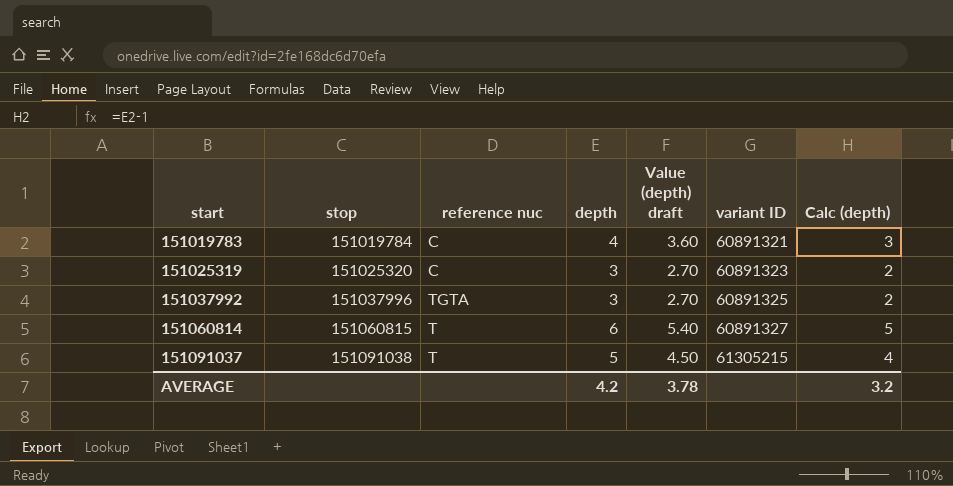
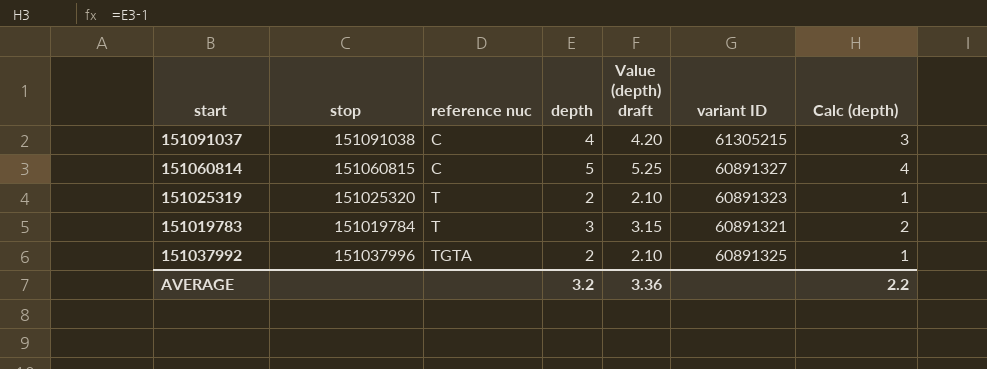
row order: start ascending -> reference nuc ascending
column Value (depth) draft | formula: [depth] * 0.9 -> [depth] * 1.05
151091037 | reference nuc: T -> C
151091037 | depth: 5 -> 4
151091037 | Calc (depth): 4 -> 3
151060814 | reference nuc: T -> C
151060814 | depth: 6 -> 5
151060814 | Calc (depth): 5 -> 4
151025319 | reference nuc: C -> T
151025319 | depth: 3 -> 2
151025319 | Calc (depth): 2 -> 1
151019783 | reference nuc: C -> T
151019783 | depth: 4 -> 3
151019783 | Calc (depth): 3 -> 2
151037992 | depth: 3 -> 2
151037992 | Calc (depth): 2 -> 1
AVERAGE | depth: 4.2 -> 3.2
AVERAGE | Value (depth) draft: 3.78 -> 3.36
AVERAGE | Calc (depth): 3.2 -> 2.2

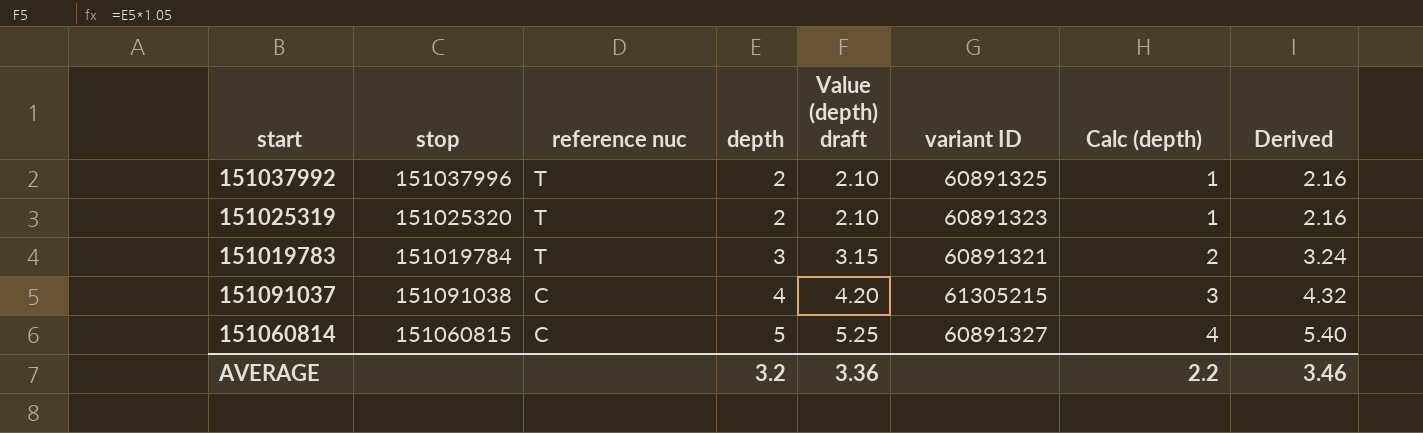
row order: reference nuc ascending -> reference nuc descending
column Derived | formula: none -> [depth] * 1.08
151037992 | reference nuc: TGTA -> T

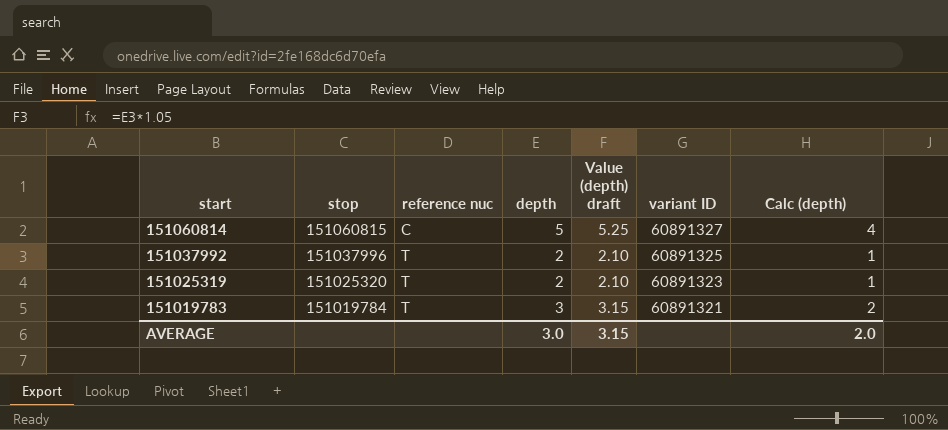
row order: reference nuc descending -> start descending
column Derived | formula: [depth] * 1.08 -> none
row 151091037: 151091038 | C | 4 | 4.20 | 61305215 | 3 | 4.32 -> none
AVERAGE | depth: 3.2 -> 3.0
AVERAGE | Value (depth) draft: 3.36 -> 3.15
AVERAGE | Calc (depth): 2.2 -> 2.0

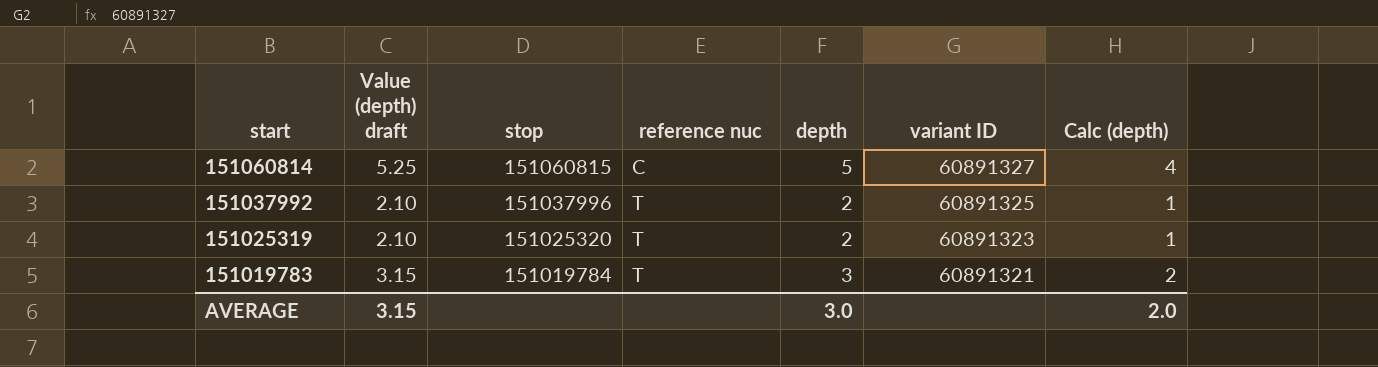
column Value (depth) draft | position: 5 -> 2

